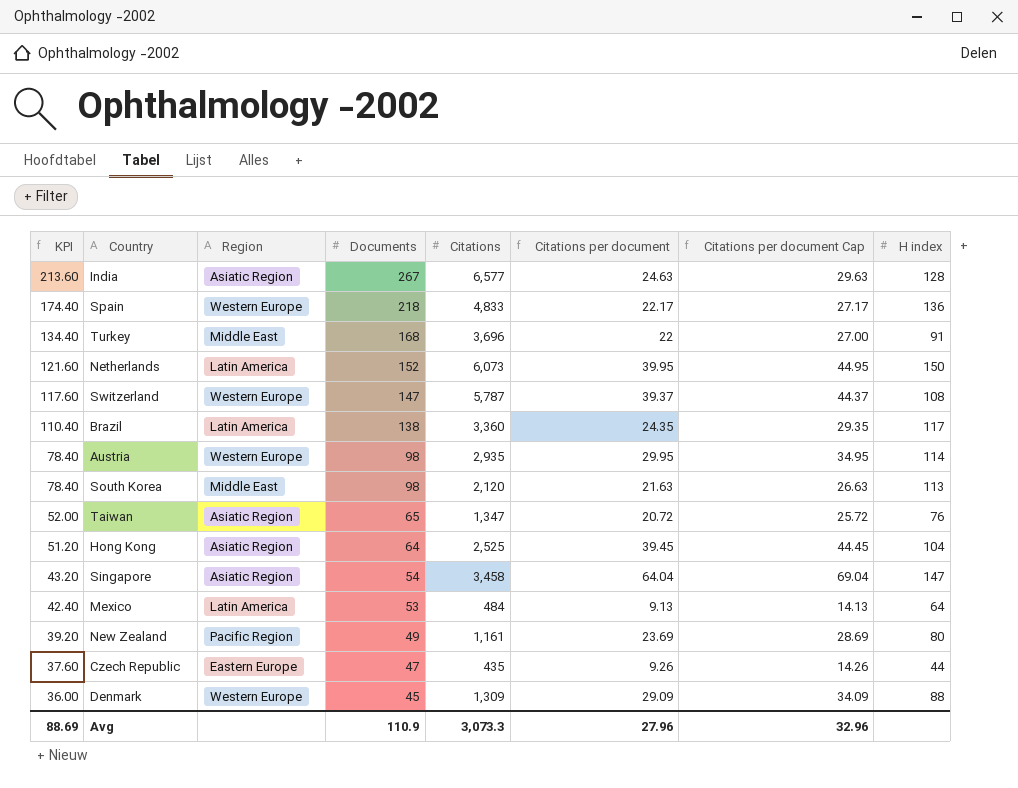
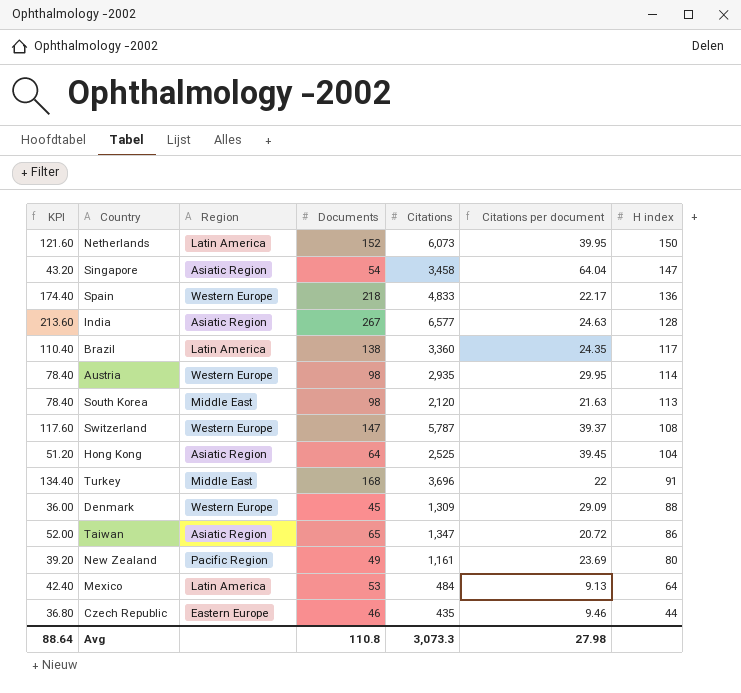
row order: KPI descending -> H index descending
column Citations per document Cap | formula: [Citations per document] + 5 -> none
Taiwan | H index: 76 -> 86
Czech Republic | KPI: 37.60 -> 36.80
Czech Republic | Documents: 47 -> 46
Czech Republic | Citations per document: 9.26 -> 9.46
Avg | KPI: 88.69 -> 88.64
Avg | Documents: 110.9 -> 110.8
Avg | Citations per document: 27.96 -> 27.98

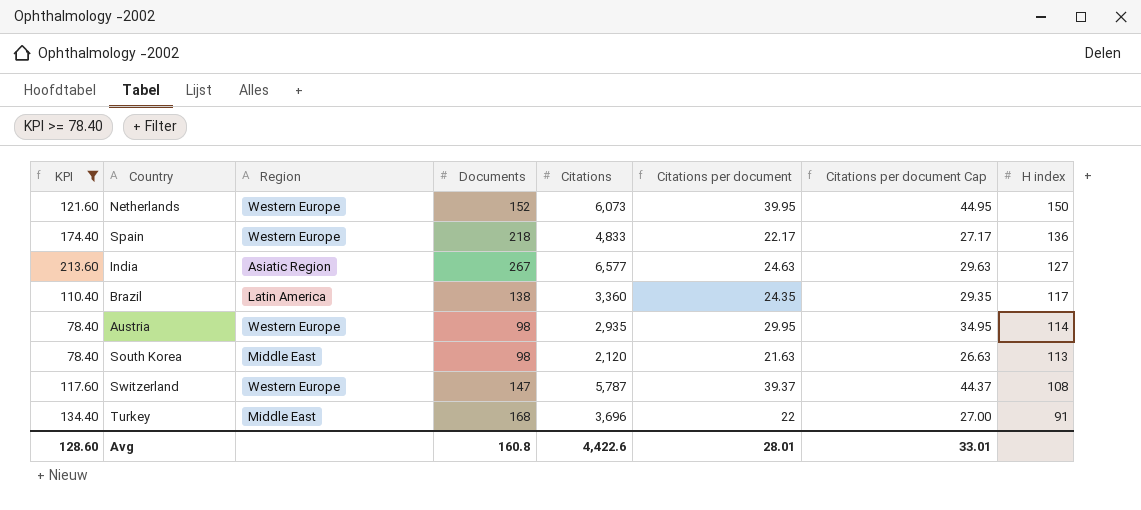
filter: none -> KPI >= 78.40
column Citations per document Cap | formula: none -> [Citations per document] + 5
Netherlands | Region: Latin America -> Western Europe
India | H index: 128 -> 127
Avg | KPI: 88.64 -> 128.60
Avg | Documents: 110.8 -> 160.8
Avg | Citations: 3,073.3 -> 4,422.6
Avg | Citations per document: 27.98 -> 28.01

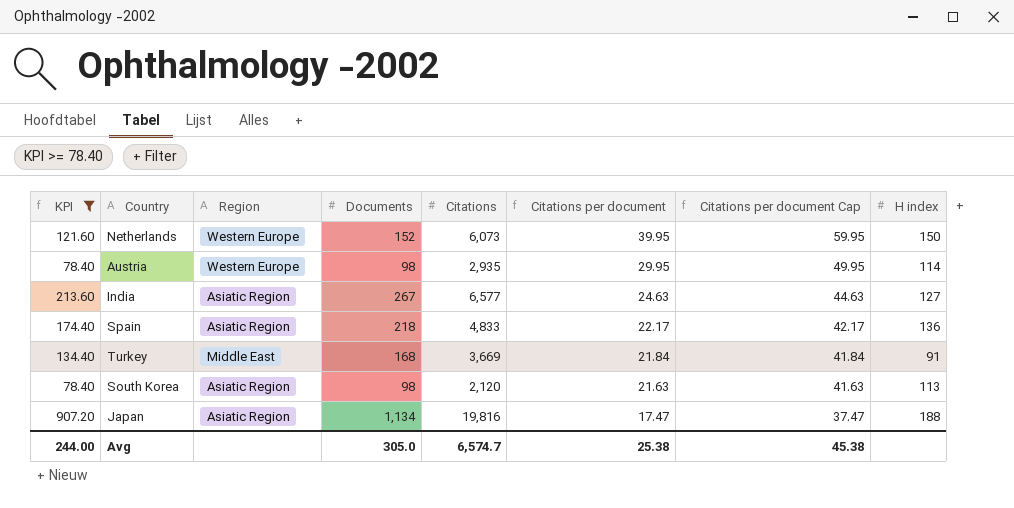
row order: H index descending -> Citations per document descending
column Citations per document Cap | formula: [Citations per document] + 5 -> [Citations per document] + 20
row Brazil: 110.40 | Latin America | 138 | 3,360 | 24.35 | 29.35 | 117 -> none
row Switzerland: 117.60 | Western Europe | 147 | 5,787 | 39.37 | 44.37 | 108 -> none
Spain | Region: Western Europe -> Asiatic Region
Turkey | Citations: 3,696 -> 3,669
Turkey | Citations per document: 22 -> 21.84
South Korea | Region: Middle East -> Asiatic Region
row Japan: none -> 907.20 | Asiatic Region | 1,134 | 19,816 | 17.47 | 37.47 | 188
Avg | KPI: 128.60 -> 244.00
Avg | Documents: 160.8 -> 305.0
Avg | Citations: 4,422.6 -> 6,574.7
Avg | Citations per document: 28.01 -> 25.38
Avg | Citations per document Cap: 33.01 -> 45.38

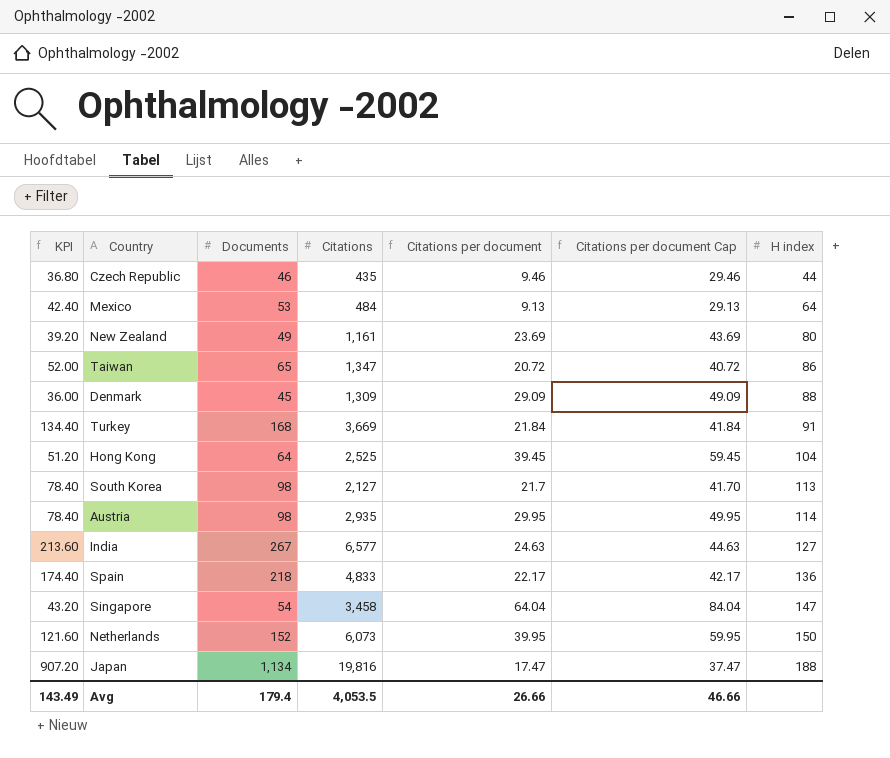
filter: KPI >= 78.40 -> none
row order: Citations per document descending -> H index ascending
column Region | position: 3 -> none
South Korea | Citations: 2,120 -> 2,127
South Korea | Citations per document: 21.63 -> 21.7
South Korea | Citations per document Cap: 41.63 -> 41.70
Avg | KPI: 244.00 -> 143.49
Avg | Documents: 305.0 -> 179.4
Avg | Citations: 6,574.7 -> 4,053.5
Avg | Citations per document: 25.38 -> 26.66
Avg | Citations per document Cap: 45.38 -> 46.66

